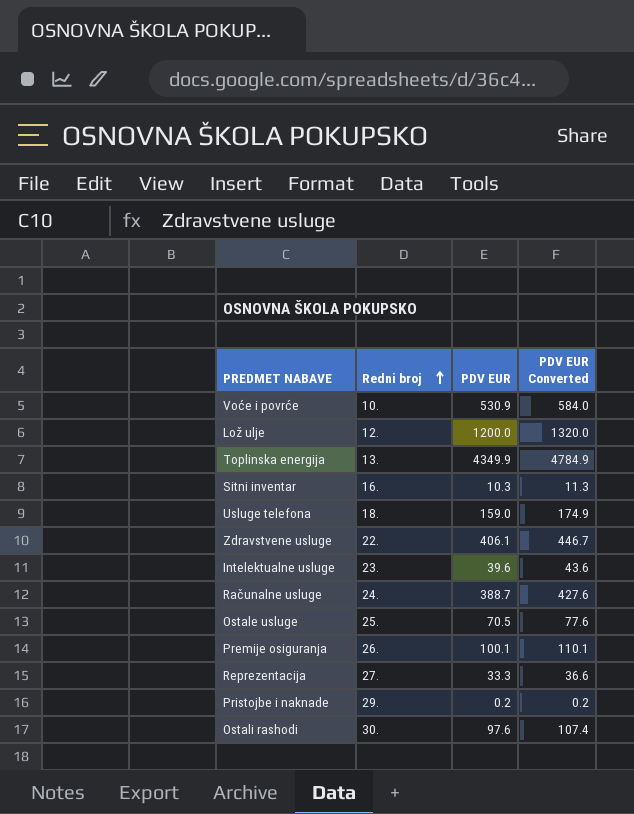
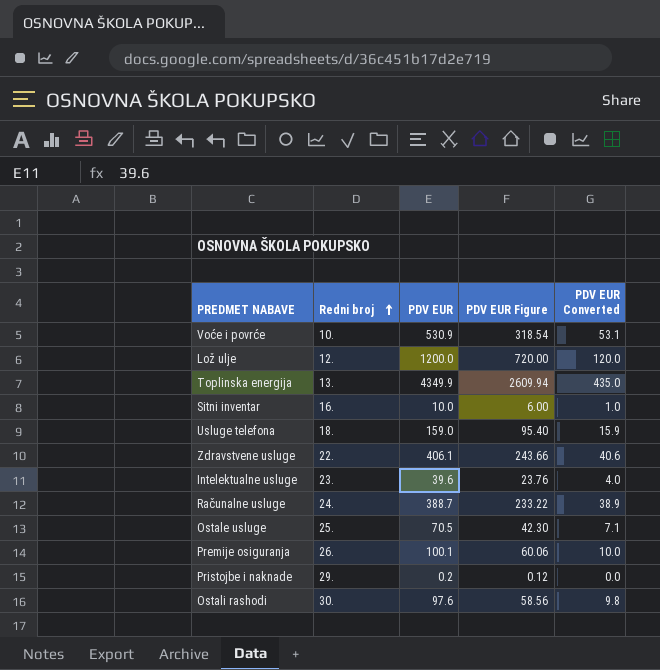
column PDV EUR Figure | formula: none -> [PDV EUR] * 0.6
column PDV EUR Converted | formula: [PDV EUR] * 1.1 -> [PDV EUR] * 0.1
row Reprezentacija: 27. | 33.3 | 36.6 -> none
Sitni inventar | PDV EUR: 10.3 -> 10.0

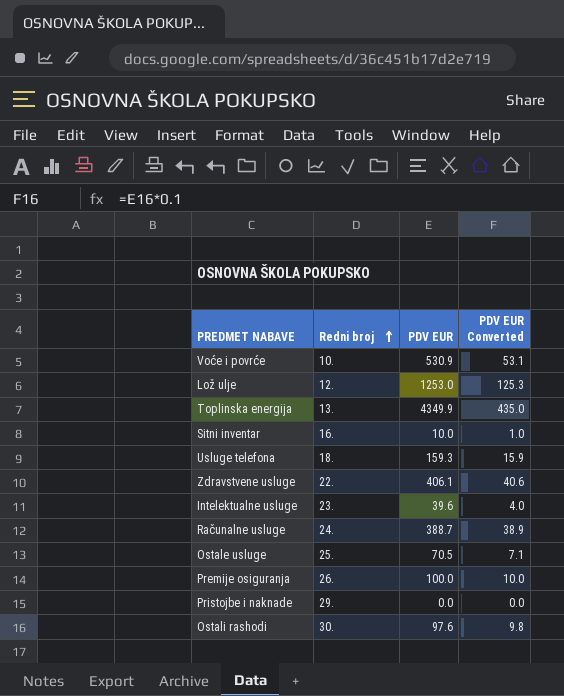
column PDV EUR Figure | formula: [PDV EUR] * 0.6 -> none
Lož ulje | PDV EUR: 1200.0 -> 1253.0
Lož ulje | PDV EUR Converted: 120.0 -> 125.3
Usluge telefona | PDV EUR: 159.0 -> 159.3
Premije osiguranja | PDV EUR: 100.1 -> 100.0
Pristojbe i naknade | PDV EUR: 0.2 -> 0.0

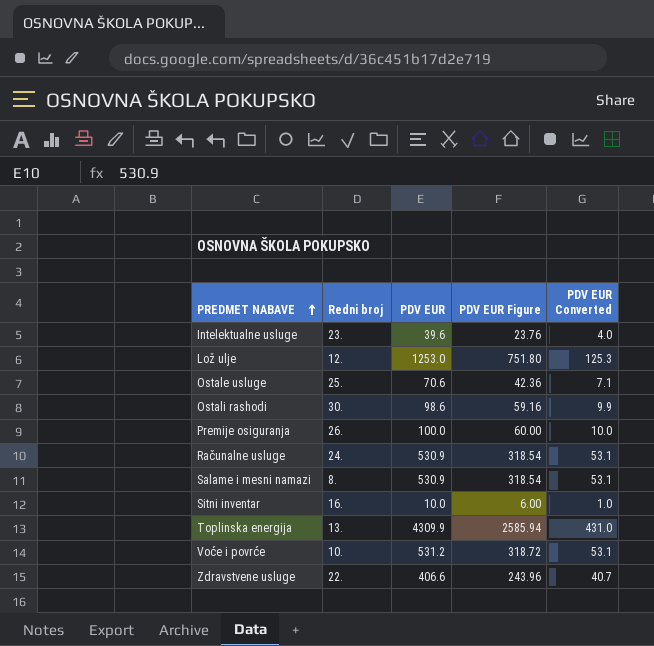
row order: Redni broj ascending -> PREDMET NABAVE ascending
column PDV EUR Figure | formula: none -> [PDV EUR] * 0.6
row Usluge telefona: 18. | 159.3 | 15.9 -> none
row Pristojbe i naknade: 29. | 0.0 | 0.0 -> none
Ostale usluge | PDV EUR: 70.5 -> 70.6
Ostali rashodi | PDV EUR: 97.6 -> 98.6
Ostali rashodi | PDV EUR Converted: 9.8 -> 9.9
Računalne usluge | PDV EUR: 388.7 -> 530.9
Računalne usluge | PDV EUR Converted: 38.9 -> 53.1
row Salame i mesni namazi: none -> 8. | 530.9 | 318.54 | 53.1
Toplinska energija | PDV EUR: 4349.9 -> 4309.9
Toplinska energija | PDV EUR Converted: 435.0 -> 431.0
Voće i povrće | PDV EUR: 530.9 -> 531.2
Zdravstvene usluge | PDV EUR: 406.1 -> 406.6
Zdravstvene usluge | PDV EUR Converted: 40.6 -> 40.7

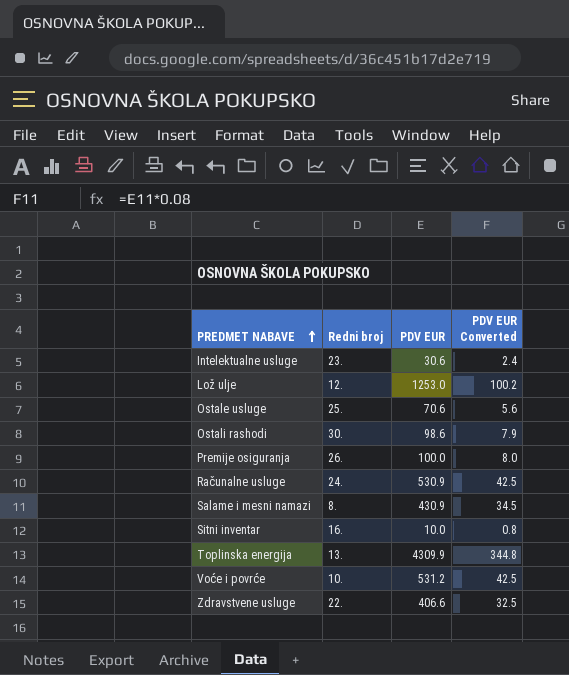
column PDV EUR Figure | formula: [PDV EUR] * 0.6 -> none
column PDV EUR Converted | formula: [PDV EUR] * 0.1 -> [PDV EUR] * 0.08
Intelektualne usluge | PDV EUR: 39.6 -> 30.6
Salame i mesni namazi | PDV EUR: 530.9 -> 430.9

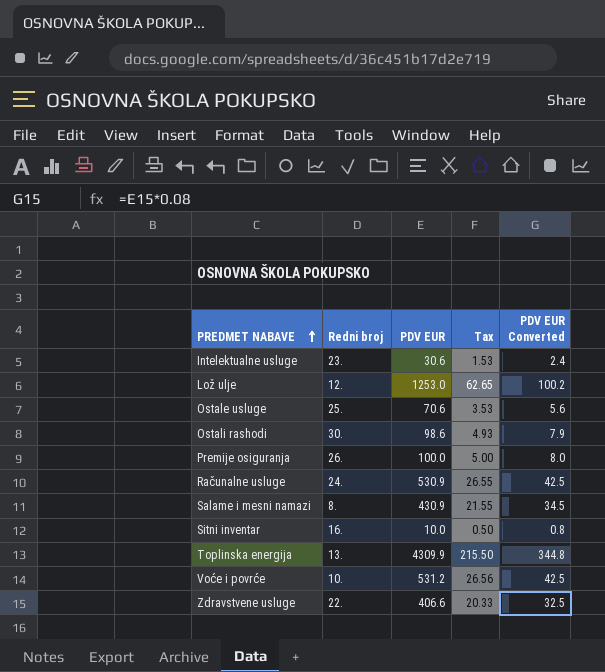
column Tax | formula: none -> [PDV EUR] * 0.05

